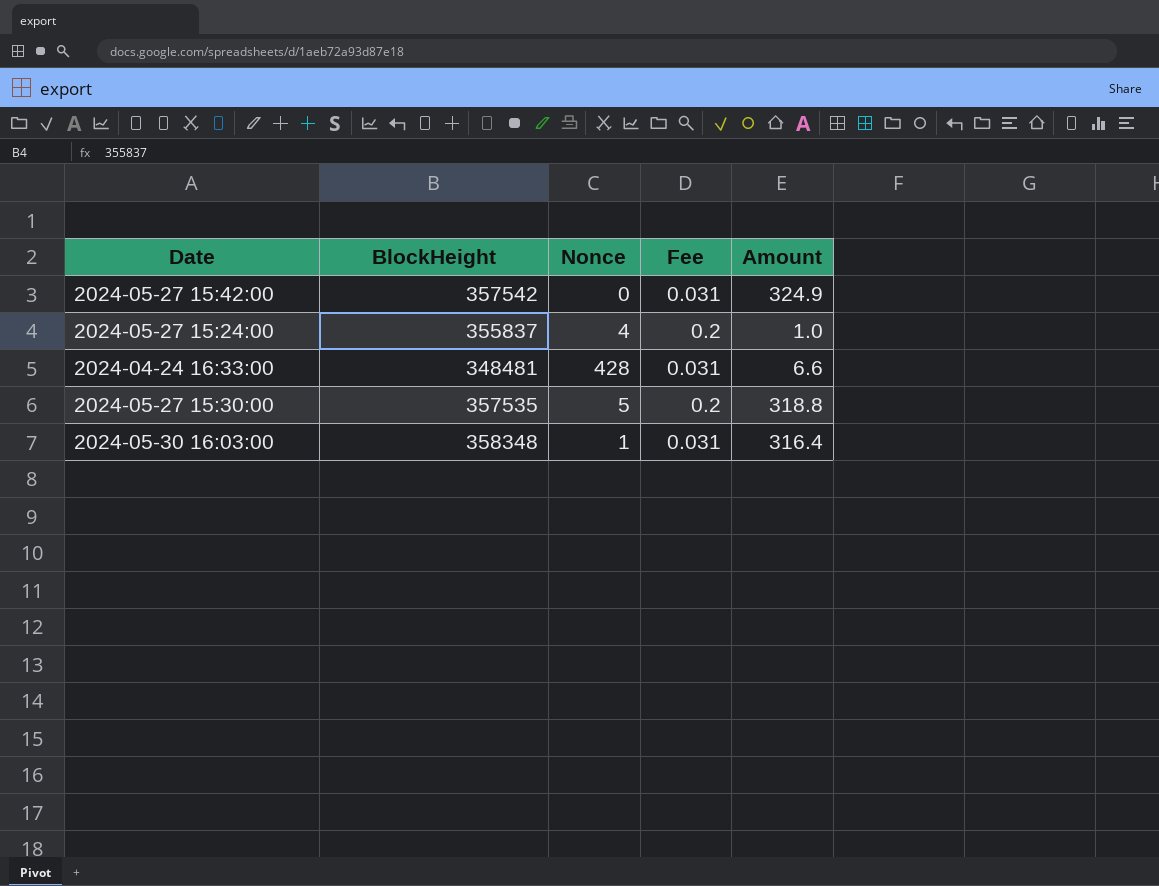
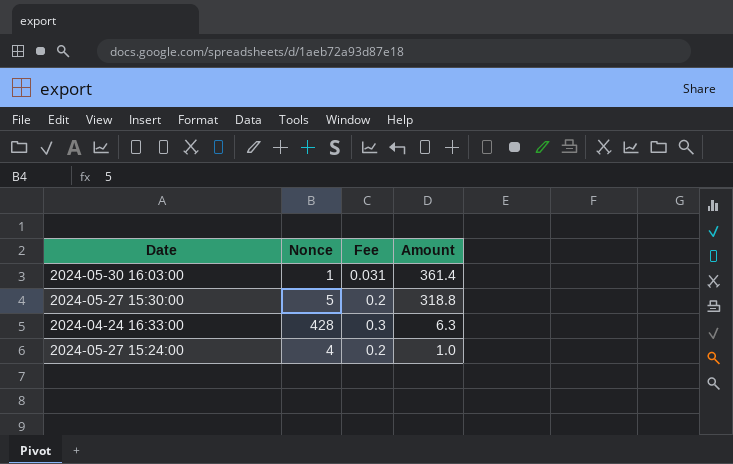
row order: none -> Amount descending
column BlockHeight | position: 2 -> none
row 2024-05-27 15:42:00: 357542 | 0 | 0.031 | 324.9 -> none
2024-05-30 16:03:00 | Amount: 316.4 -> 361.4
2024-04-24 16:33:00 | Fee: 0.031 -> 0.3
2024-04-24 16:33:00 | Amount: 6.6 -> 6.3

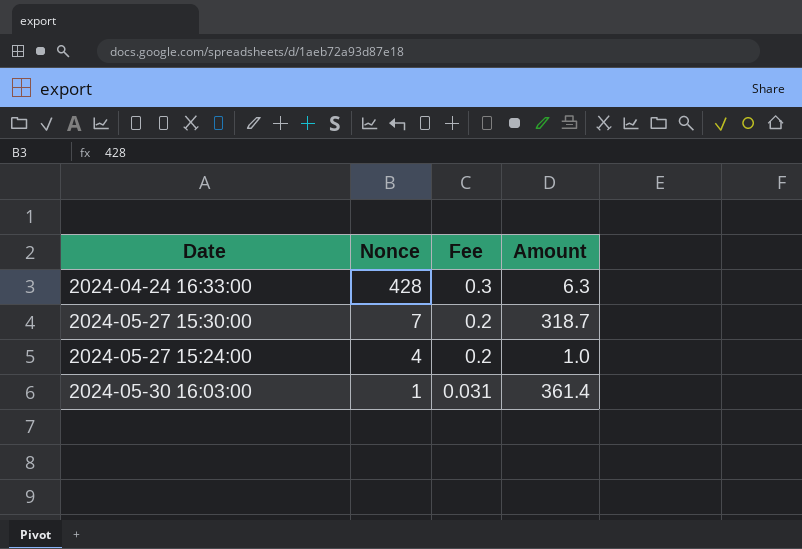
row order: Amount descending -> Nonce descending
2024-05-27 15:30:00 | Nonce: 5 -> 7
2024-05-27 15:30:00 | Amount: 318.8 -> 318.7

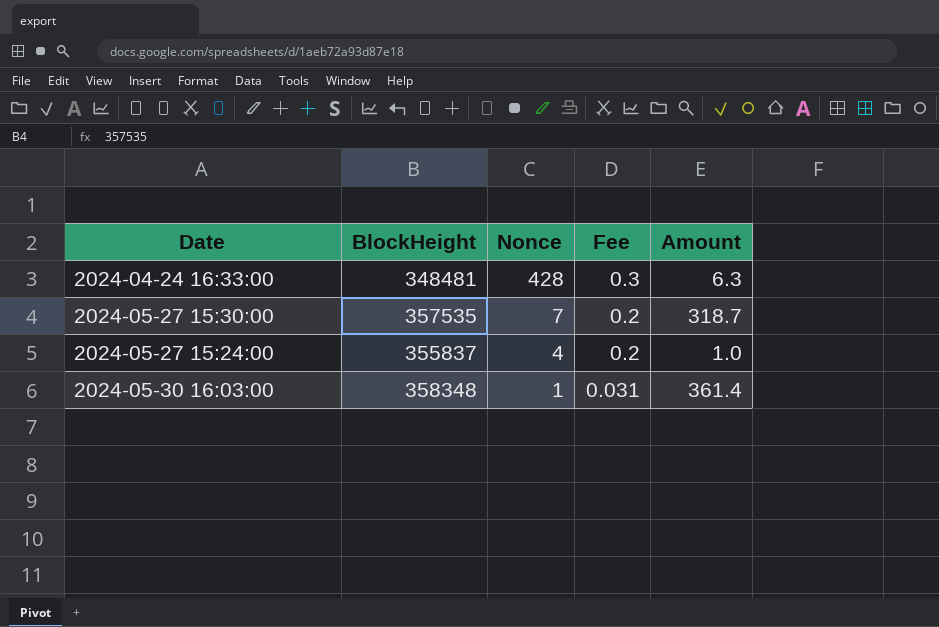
column BlockHeight | position: none -> 2

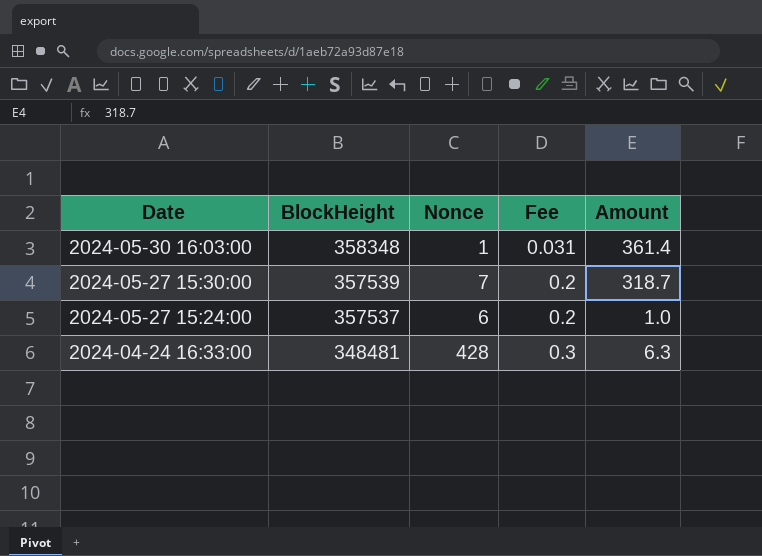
row order: Nonce descending -> Date descending
2024-05-27 15:30:00 | BlockHeight: 357535 -> 357539
2024-05-27 15:24:00 | BlockHeight: 355837 -> 357537
2024-05-27 15:24:00 | Nonce: 4 -> 6

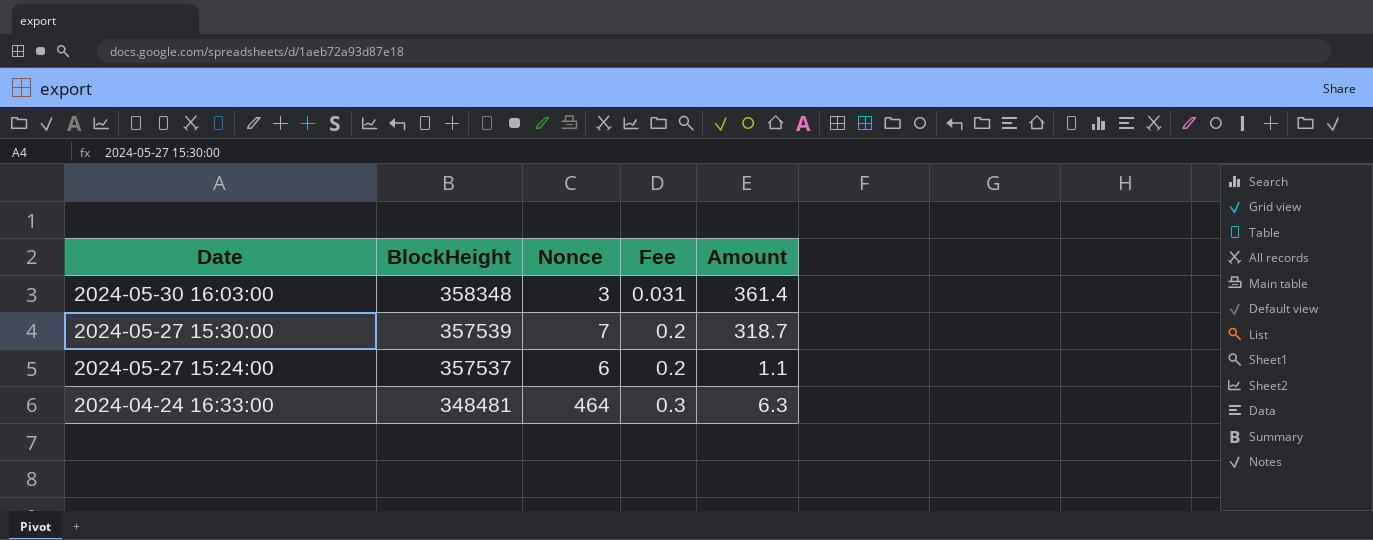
2024-05-30 16:03:00 | Nonce: 1 -> 3
2024-05-27 15:24:00 | Amount: 1.0 -> 1.1
2024-04-24 16:33:00 | Nonce: 428 -> 464

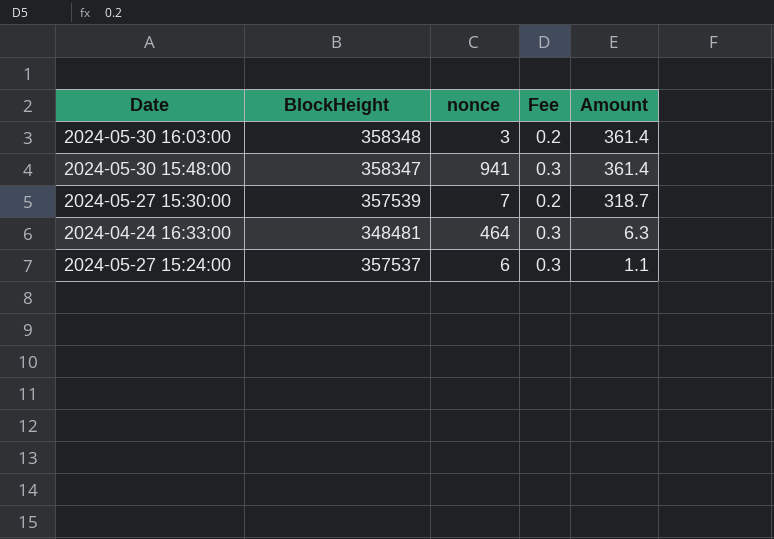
row order: Date descending -> Amount descending
column name: Nonce -> nonce
2024-05-30 16:03:00 | Fee: 0.031 -> 0.2
row 2024-05-30 15:48:00: none -> 358347 | 941 | 0.3 | 361.4
2024-05-27 15:24:00 | Fee: 0.2 -> 0.3

